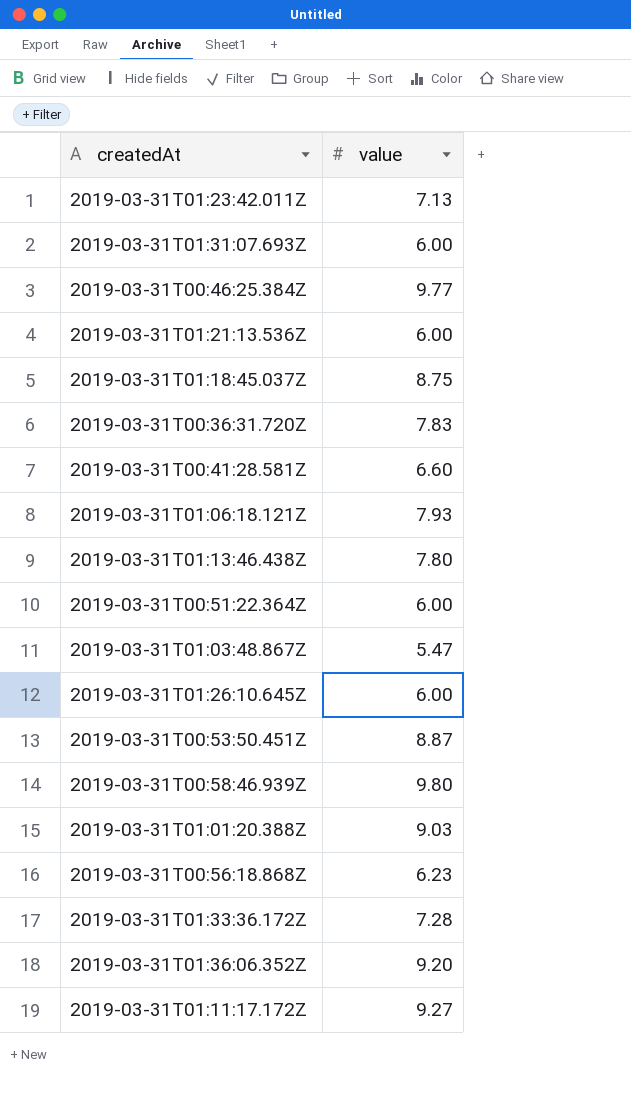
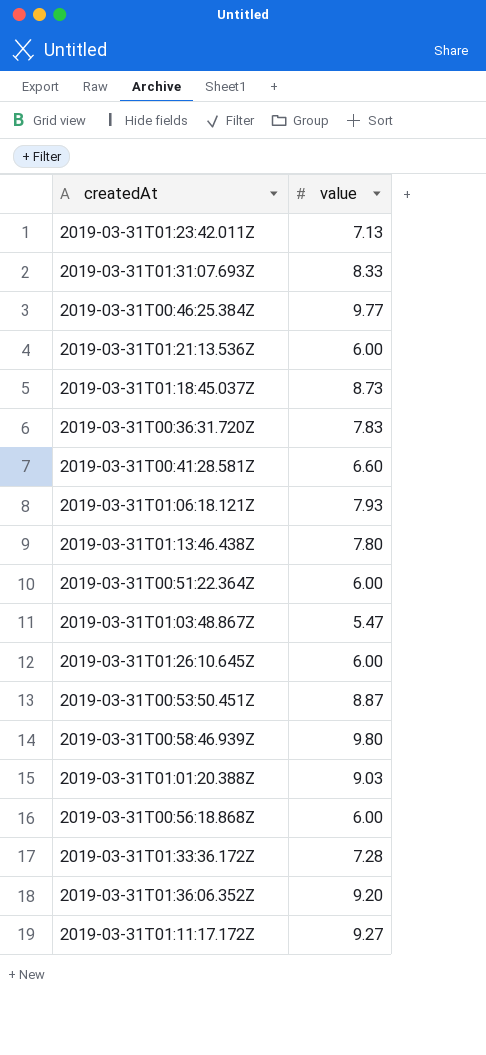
2019-03-31T01:31:07.693Z | value: 6.00 -> 8.33
2019-03-31T01:18:45.037Z | value: 8.75 -> 8.73
2019-03-31T00:56:18.868Z | value: 6.23 -> 6.00

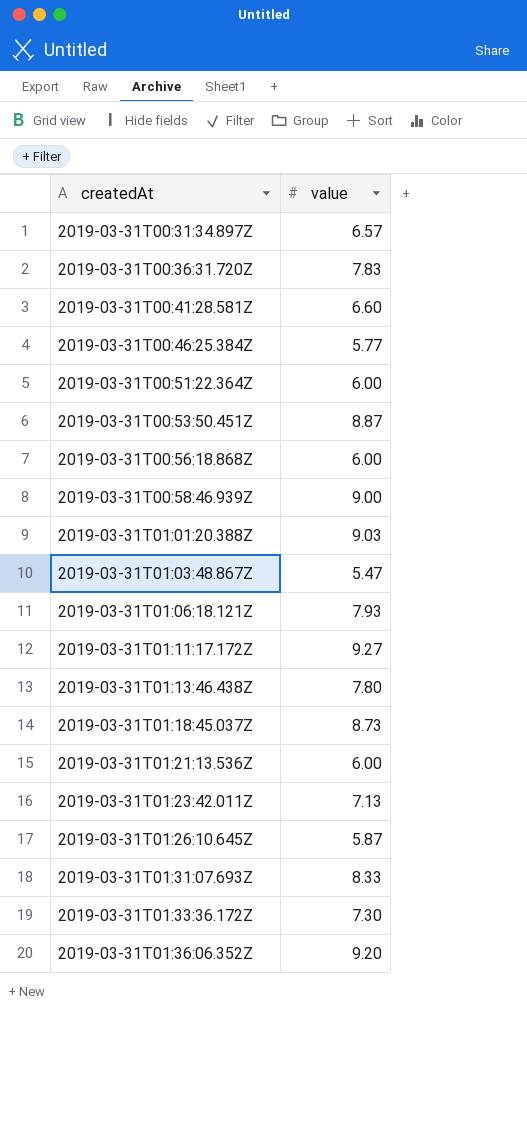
row order: none -> createdAt ascending
row 2019-03-31T00:31:34.897Z: none -> 6.57
2019-03-31T00:46:25.384Z | value: 9.77 -> 5.77
2019-03-31T00:58:46.939Z | value: 9.80 -> 9.00
2019-03-31T01:26:10.645Z | value: 6.00 -> 5.87
2019-03-31T01:33:36.172Z | value: 7.28 -> 7.30

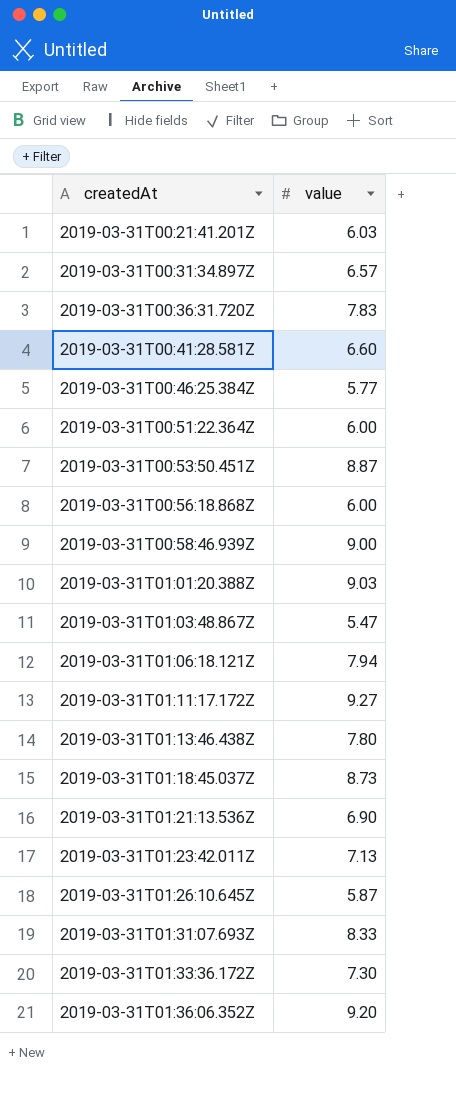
row 2019-03-31T00:21:41.201Z: none -> 6.03
2019-03-31T01:06:18.121Z | value: 7.93 -> 7.94
2019-03-31T01:21:13.536Z | value: 6.00 -> 6.90

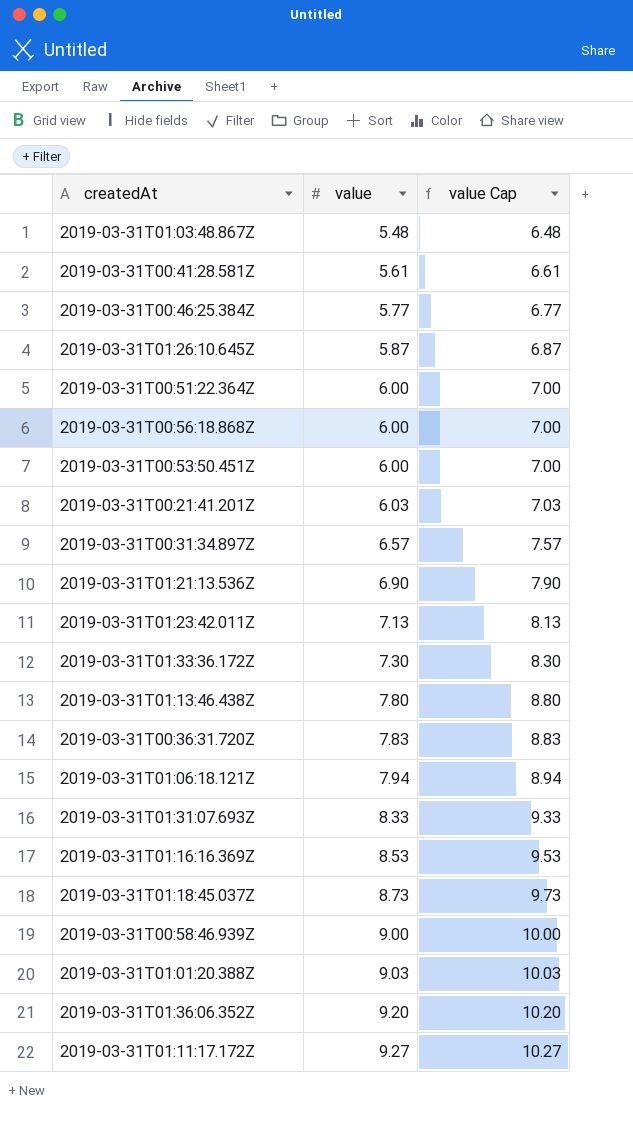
row order: createdAt ascending -> value ascending
column value Cap | formula: none -> [value] + 1
2019-03-31T01:03:48.867Z | value: 5.47 -> 5.48
2019-03-31T00:41:28.581Z | value: 6.60 -> 5.61
2019-03-31T00:53:50.451Z | value: 8.87 -> 6.00
row 2019-03-31T01:16:16.369Z: none -> 8.53 | 9.53

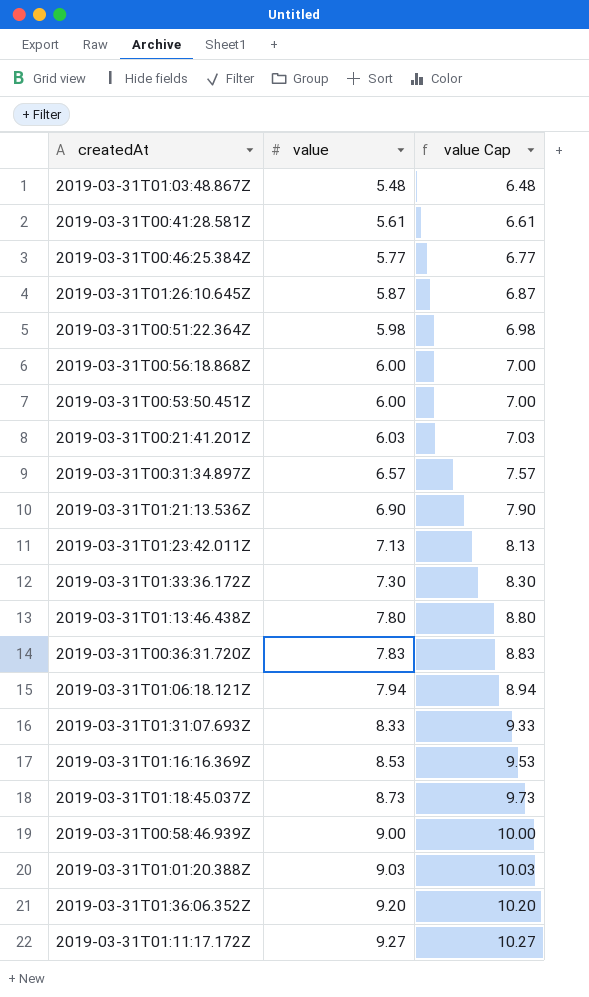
2019-03-31T00:51:22.364Z | value: 6.00 -> 5.98
2019-03-31T00:51:22.364Z | value Cap: 7.00 -> 6.98

